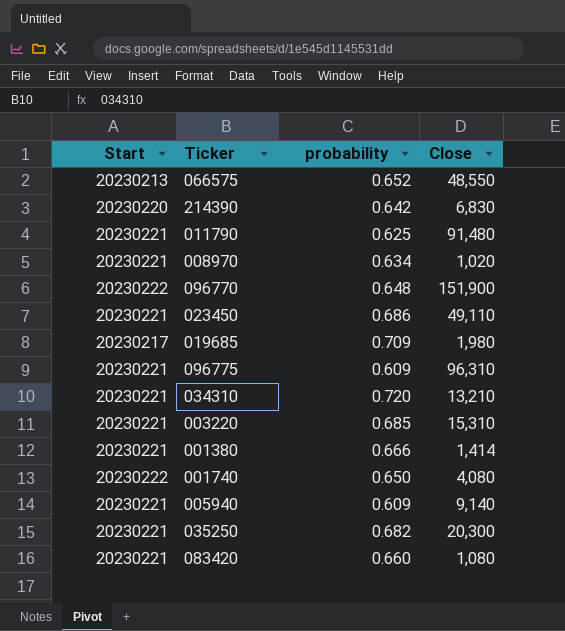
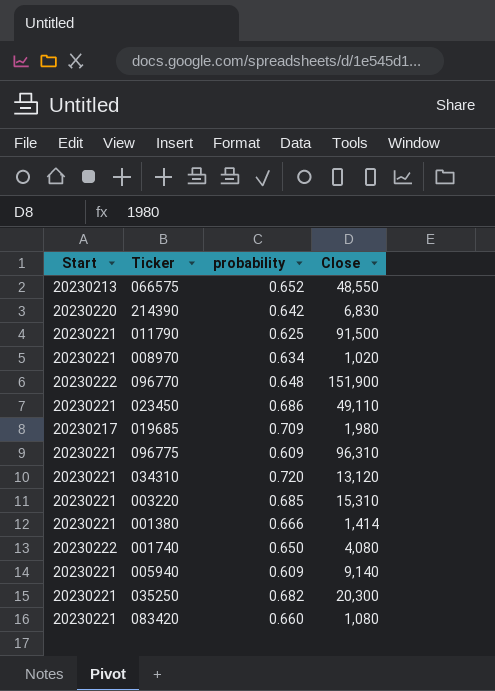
011790 | Close: 91,480 -> 91,500
034310 | Close: 13,210 -> 13,120

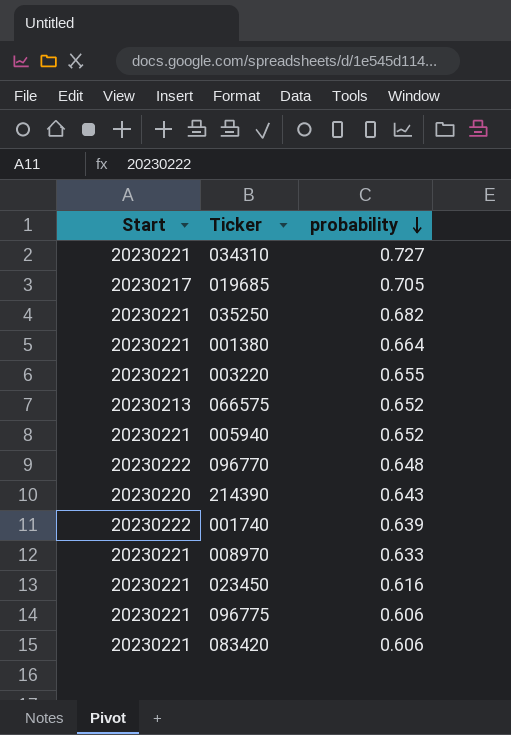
row order: none -> probability descending
column Close | position: 4 -> none
row 011790: 20230221 | 0.625 | 91,500 -> none
034310 | probability: 0.720 -> 0.727
019685 | probability: 0.709 -> 0.705
001380 | probability: 0.666 -> 0.664
003220 | probability: 0.685 -> 0.655
005940 | probability: 0.609 -> 0.652
214390 | probability: 0.642 -> 0.643
001740 | probability: 0.650 -> 0.639
008970 | probability: 0.634 -> 0.633
023450 | probability: 0.686 -> 0.616
096775 | probability: 0.609 -> 0.606
083420 | probability: 0.660 -> 0.606

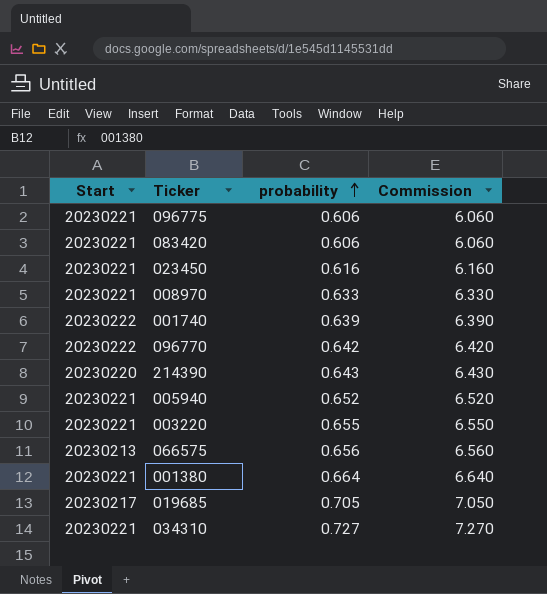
row order: probability descending -> probability ascending
column Commission | formula: none -> [probability] * 10
row 035250: 20230221 | 0.682 -> none
096770 | probability: 0.648 -> 0.642
066575 | probability: 0.652 -> 0.656

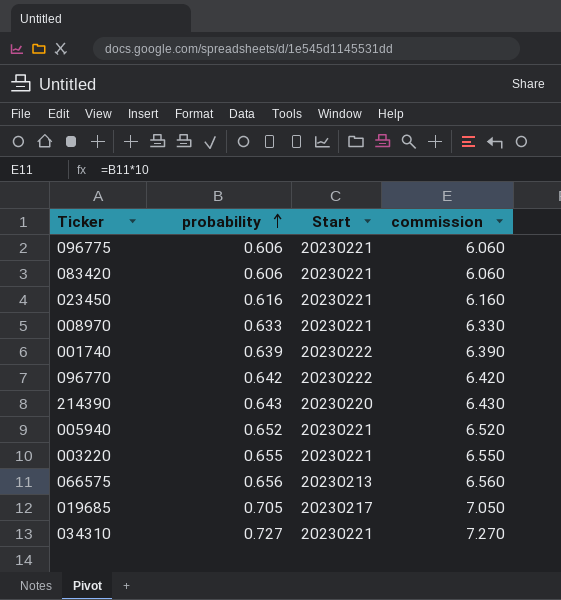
column Start | position: 1 -> 3
column name: Commission -> commission
row 001380: 20230221 | 0.664 | 6.640 -> none

